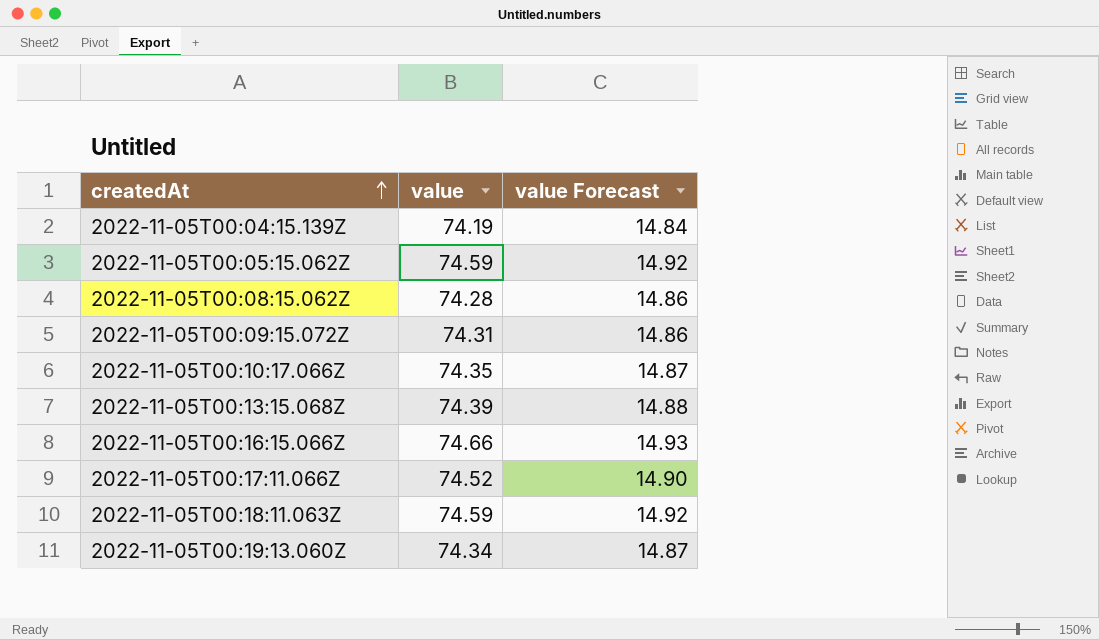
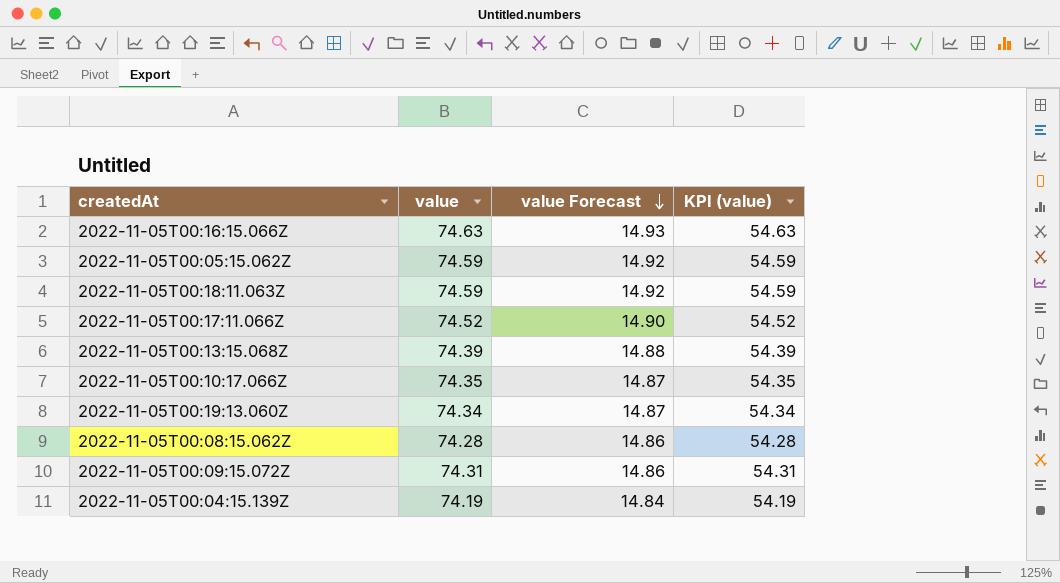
row order: createdAt ascending -> value Forecast descending
column KPI (value) | formula: none -> [value] - 20
2022-11-05T00:16:15.066Z | value: 74.66 -> 74.63

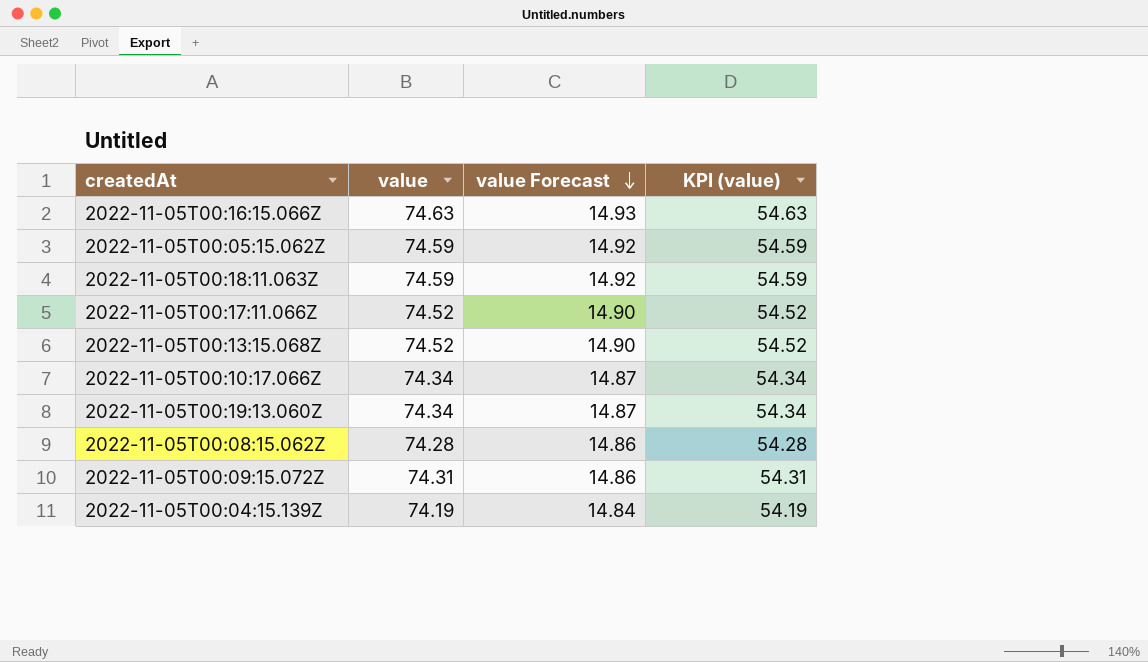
2022-11-05T00:13:15.068Z | value: 74.39 -> 74.52
2022-11-05T00:13:15.068Z | value Forecast: 14.88 -> 14.90
2022-11-05T00:13:15.068Z | KPI (value): 54.39 -> 54.52
2022-11-05T00:10:17.066Z | value: 74.35 -> 74.34
2022-11-05T00:10:17.066Z | KPI (value): 54.35 -> 54.34

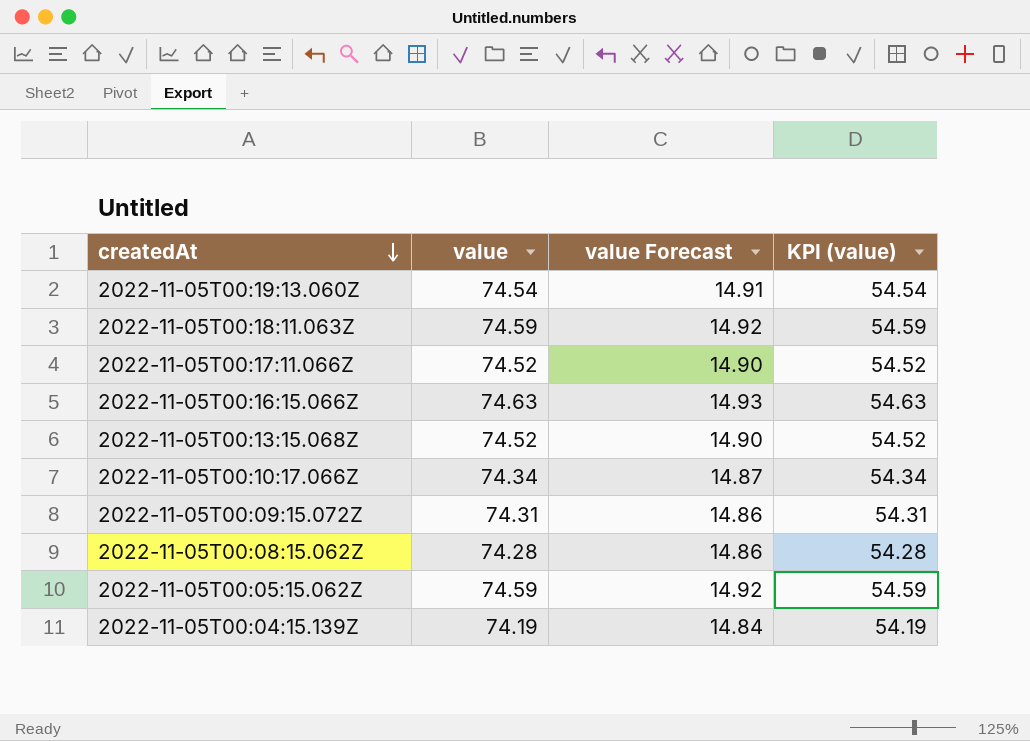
row order: value Forecast descending -> createdAt descending
2022-11-05T00:19:13.060Z | value: 74.34 -> 74.54
2022-11-05T00:19:13.060Z | value Forecast: 14.87 -> 14.91
2022-11-05T00:19:13.060Z | KPI (value): 54.34 -> 54.54

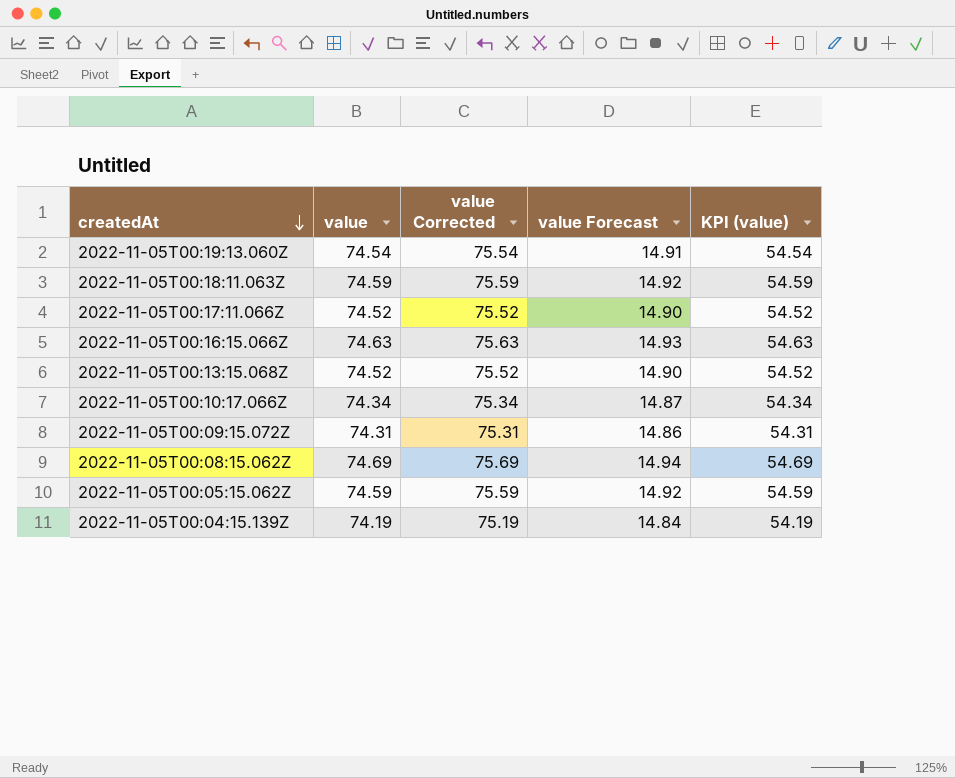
column value Corrected | formula: none -> [value] + 1
2022-11-05T00:08:15.062Z | value: 74.28 -> 74.69
2022-11-05T00:08:15.062Z | value Forecast: 14.86 -> 14.94
2022-11-05T00:08:15.062Z | KPI (value): 54.28 -> 54.69

